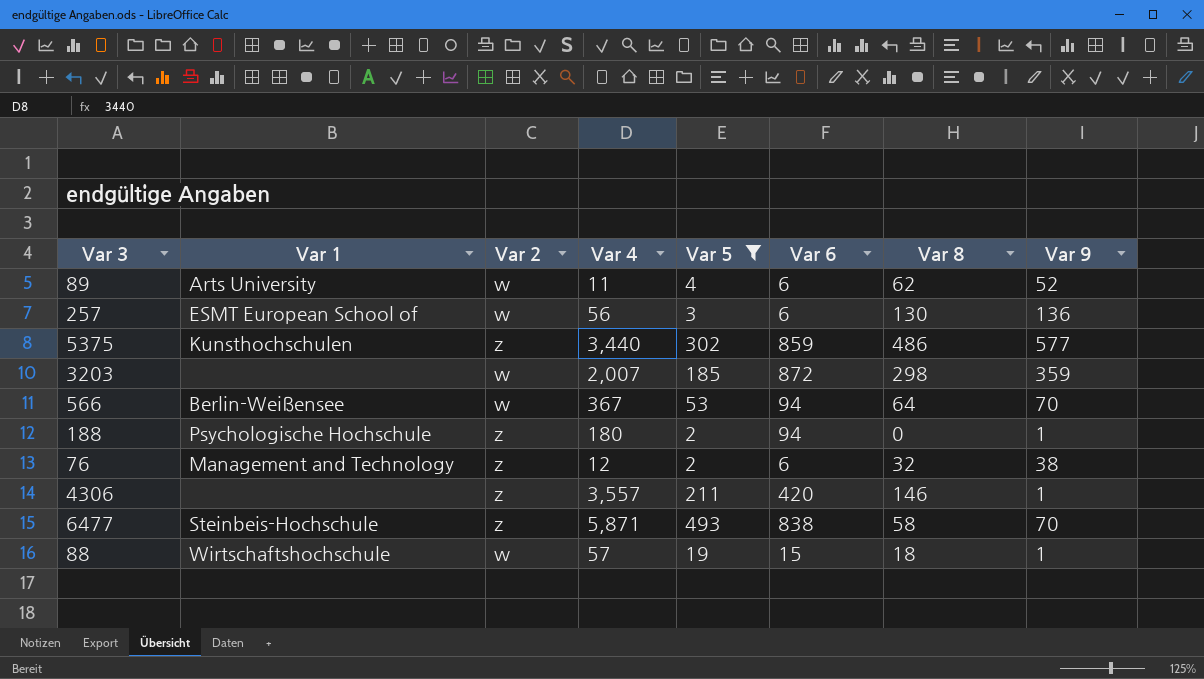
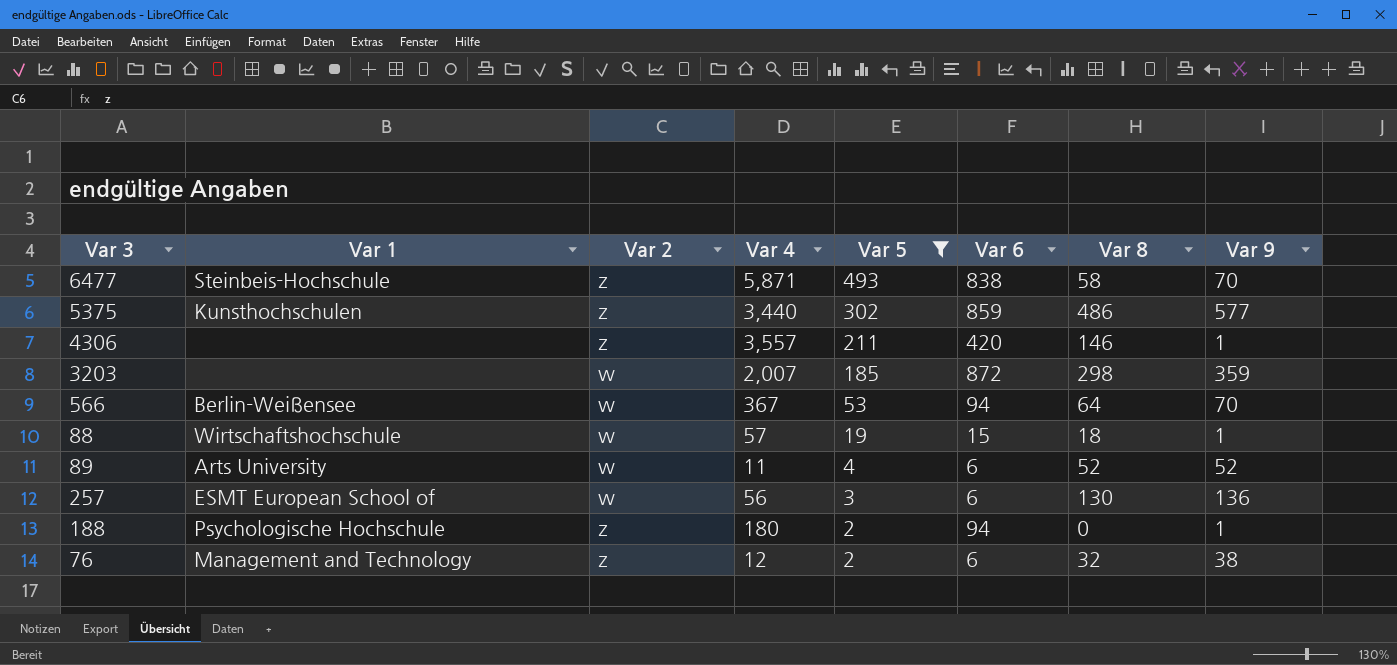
row order: none -> Var 5 descending
89 | Var 8: 62 -> 52

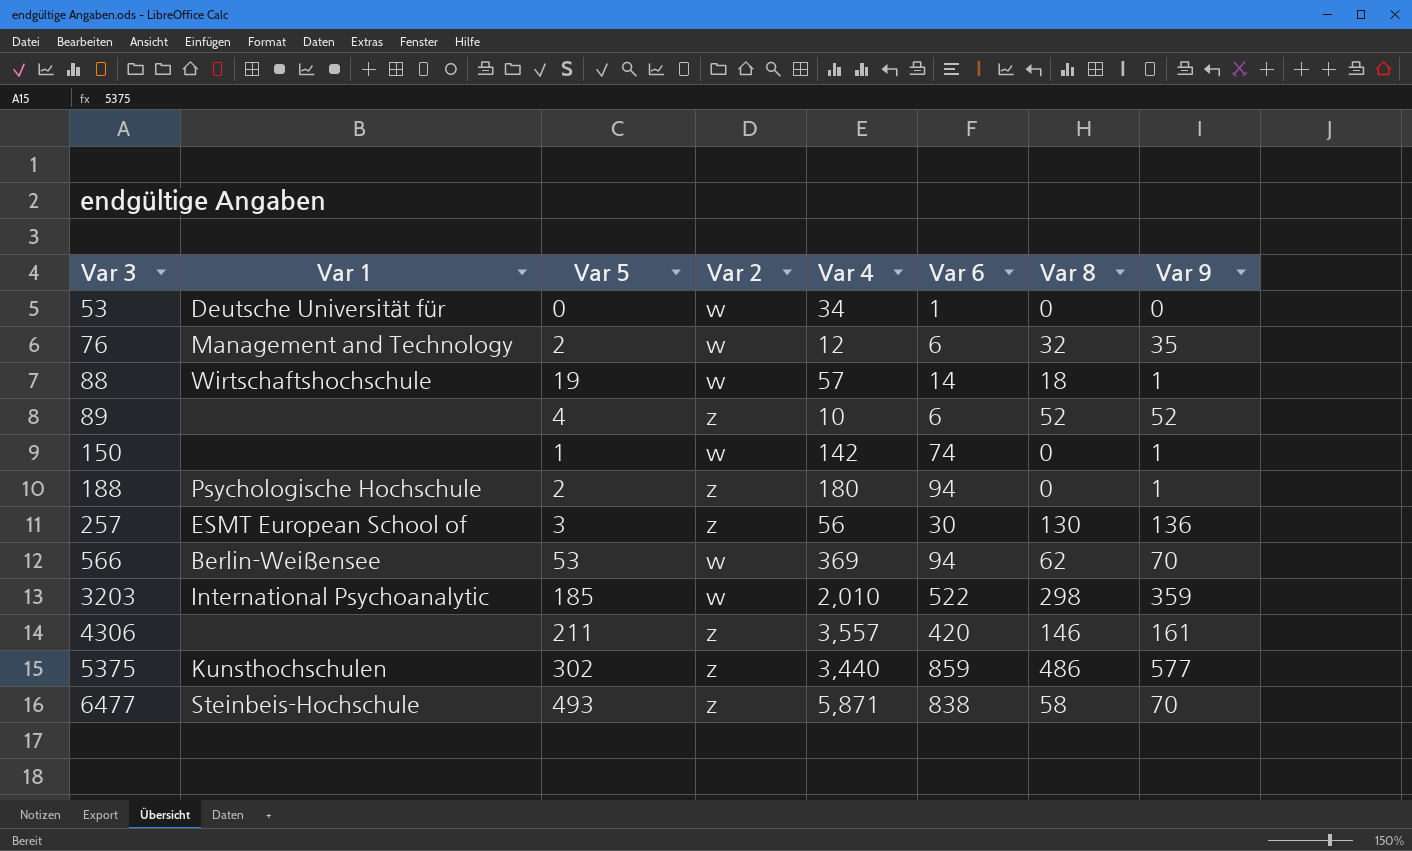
filter: Var 5 >= 2 -> none
row order: Var 5 descending -> Var 3 ascending
column Var 5 | position: 5 -> 3
76 | Var 2: z -> w
76 | Var 9: 38 -> 35
88 | Var 6: 15 -> 14
89 | Var 1: Arts University -> none
89 | Var 2: w -> z
89 | Var 4: 11 -> 10
257 | Var 2: w -> z
257 | Var 6: 6 -> 30
566 | Var 4: 367 -> 369
566 | Var 8: 64 -> 62
3203 | Var 1: none -> International Psychoanalytic
3203 | Var 4: 2,007 -> 2,010
3203 | Var 6: 872 -> 522
4306 | Var 9: 1 -> 161

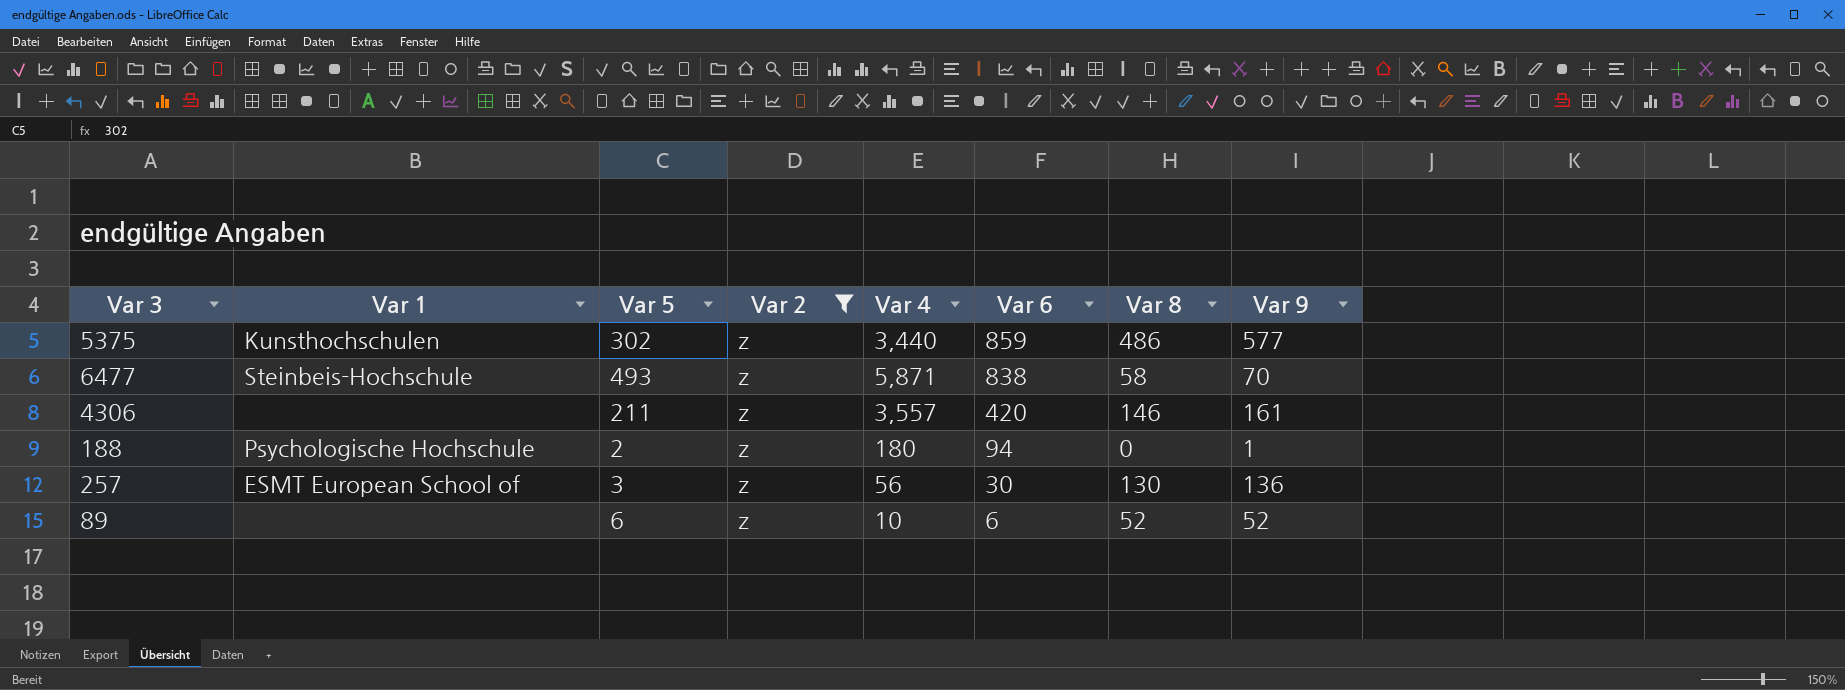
filter: none -> Var 2 = z
row order: Var 3 ascending -> Var 6 descending
89 | Var 5: 4 -> 6

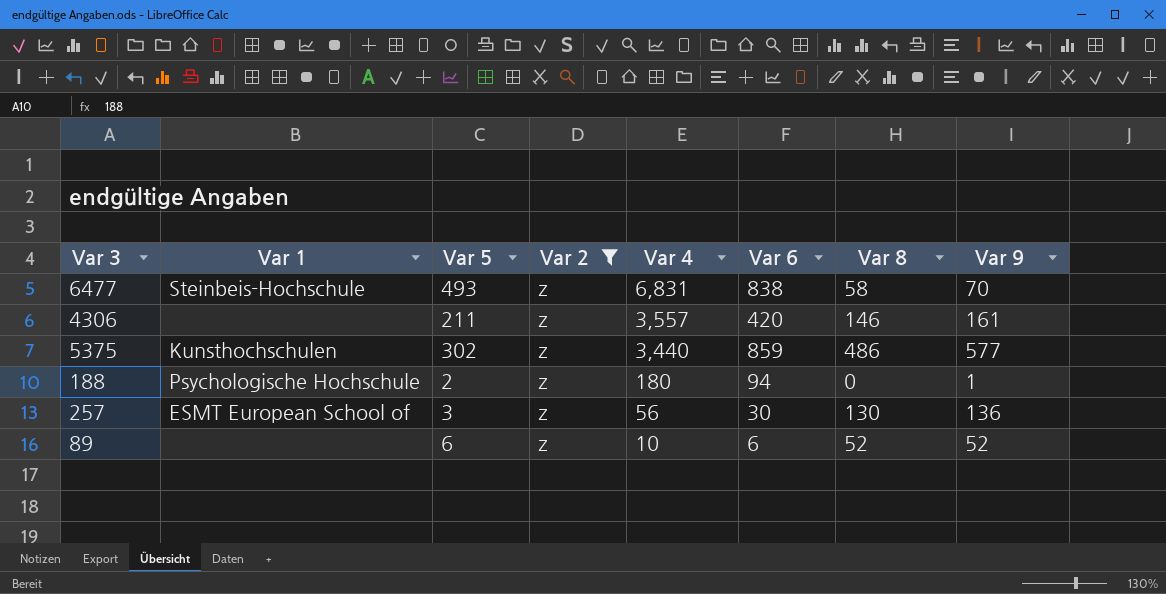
row order: Var 6 descending -> Var 4 descending
6477 | Var 4: 5,871 -> 6,831

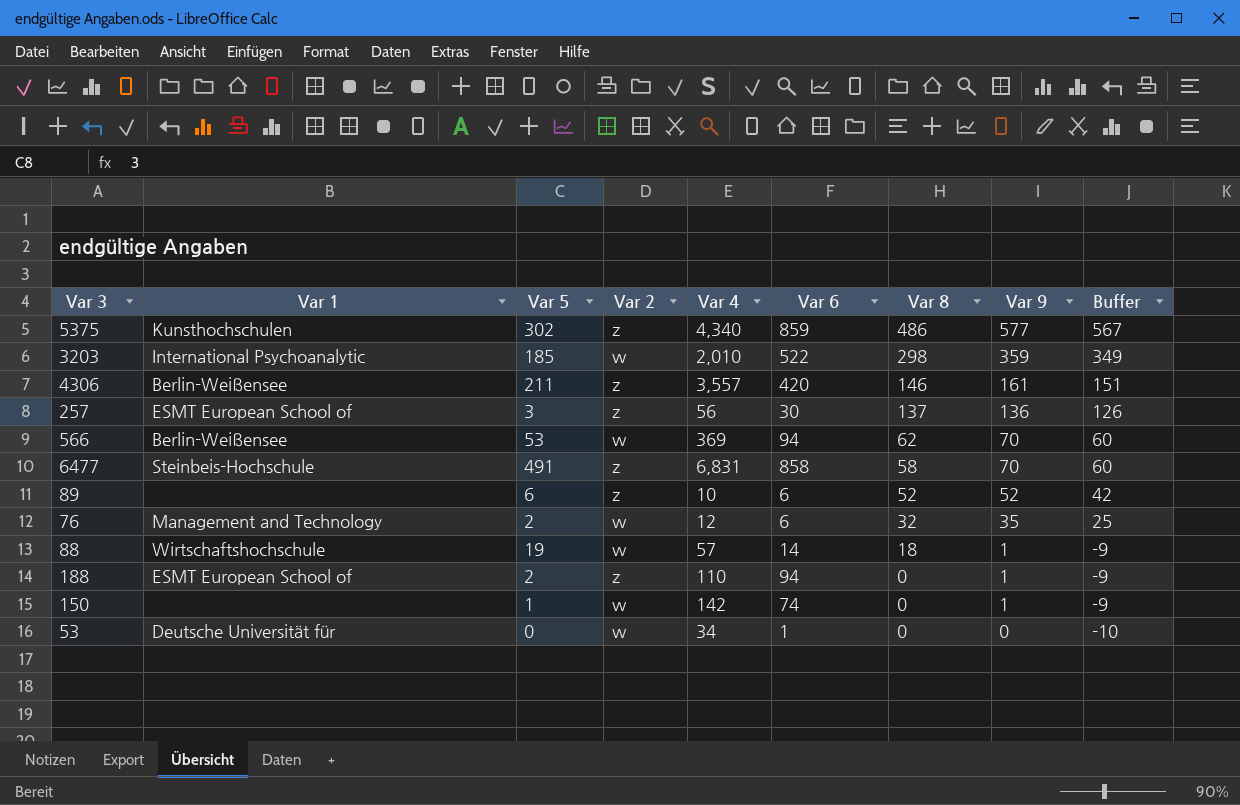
filter: Var 2 = z -> none
row order: Var 4 descending -> Var 8 descending
column Buffer | formula: none -> [Var 9] - 10
5375 | Var 4: 3,440 -> 4,340
4306 | Var 1: none -> Berlin-Weißensee
257 | Var 8: 130 -> 137
6477 | Var 5: 493 -> 491
6477 | Var 6: 838 -> 858
188 | Var 1: Psychologische Hochschule -> ESMT European School of
188 | Var 4: 180 -> 110

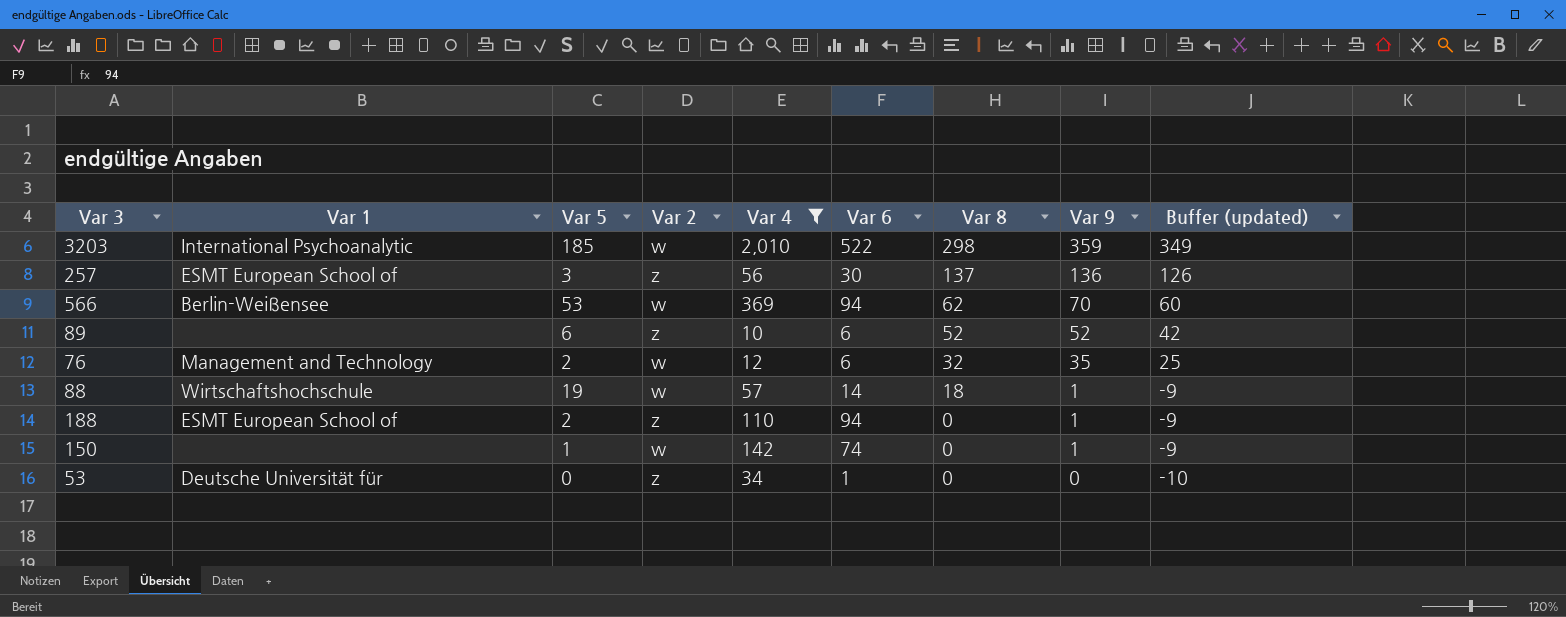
filter: none -> Var 4 <= 2,010
column name: Buffer -> Buffer (updated)
53 | Var 2: w -> z

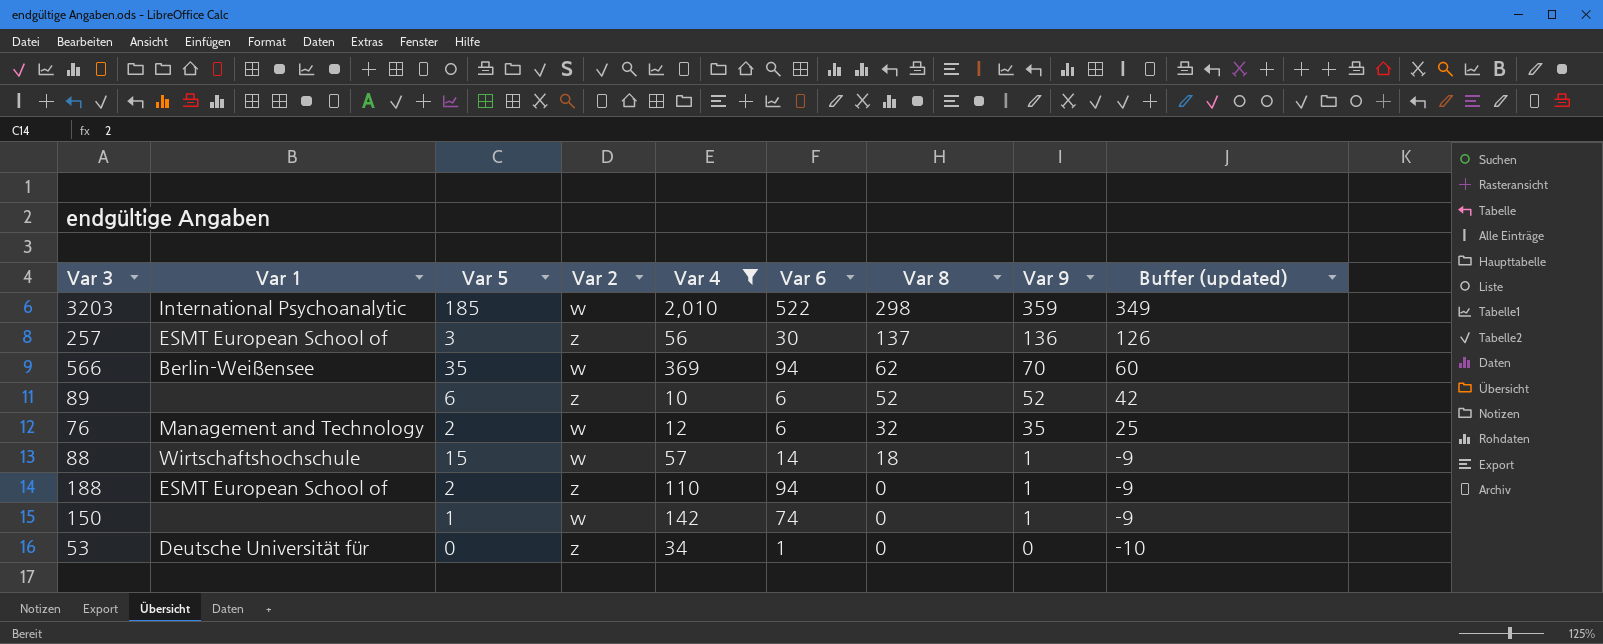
566 | Var 5: 53 -> 35
88 | Var 5: 19 -> 15

